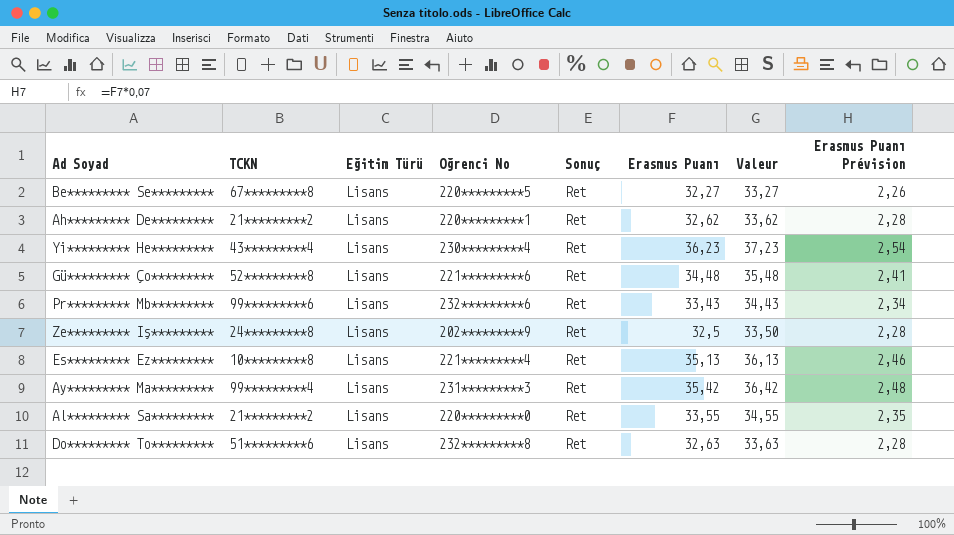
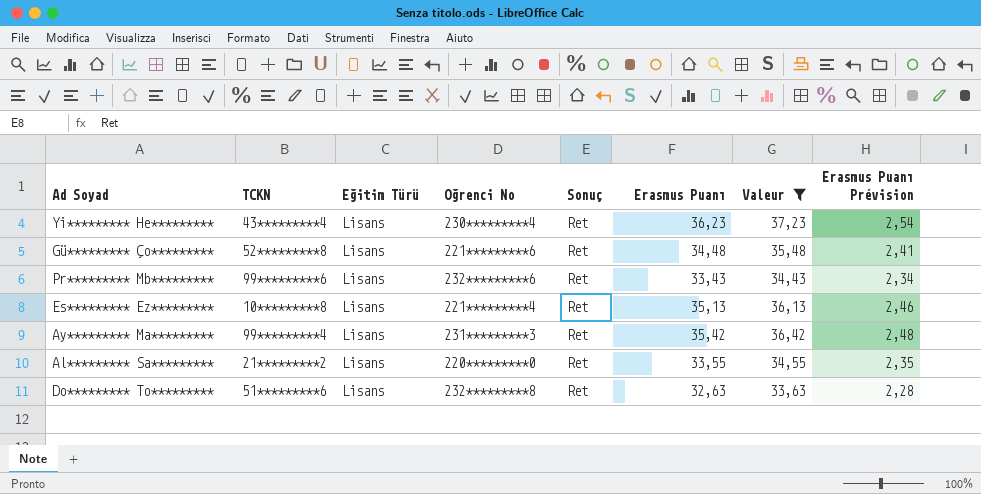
filter: none -> Valeur >= 33,63

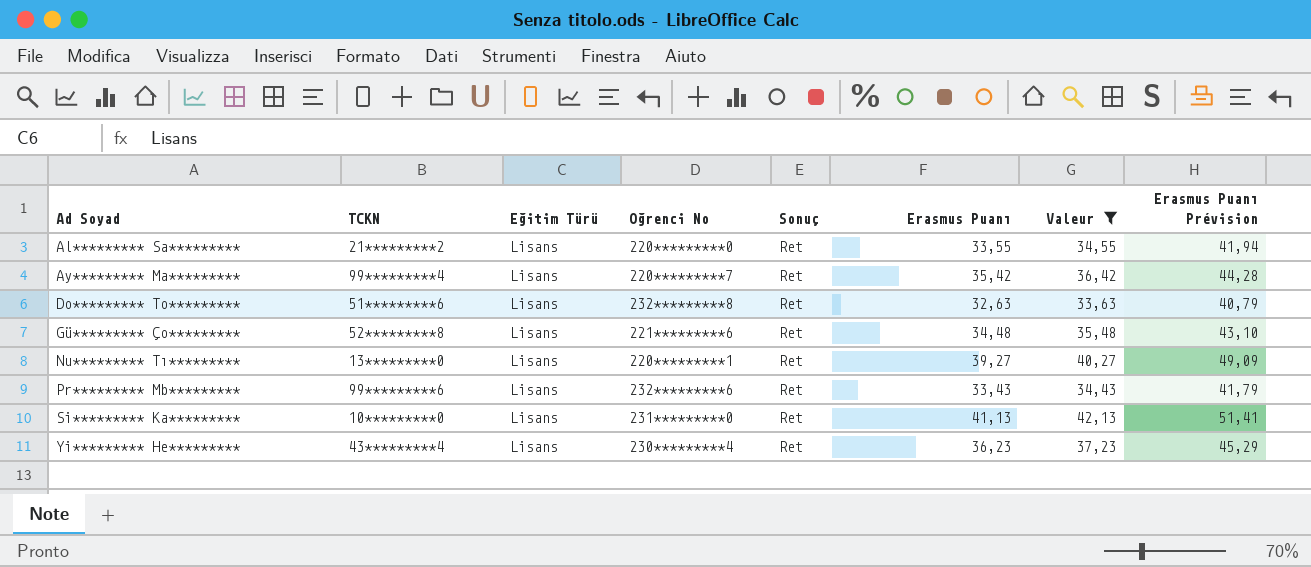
row order: none -> Ad Soyad ascending
column Erasmus Puanı Prévision | formula: [Erasmus Puanı] * 0,07 -> [Erasmus Puanı] * 1,25
row Es********* Ez*********: 10*********8 | Lisans | 221*********4 | Ret | 35,13 | 36,13 | 2,46 -> none
Ay********* Ma********* | Oğrenci No: 231*********3 -> 220*********7
row Nu********* Tı*********: none -> 13*********0 | Lisans | 220*********1 | Ret | 39,27 | 40,27 | 49,09
row Si********* Ka*********: none -> 10*********0 | Lisans | 231*********0 | Ret | 41,13 | 42,13 | 51,41

